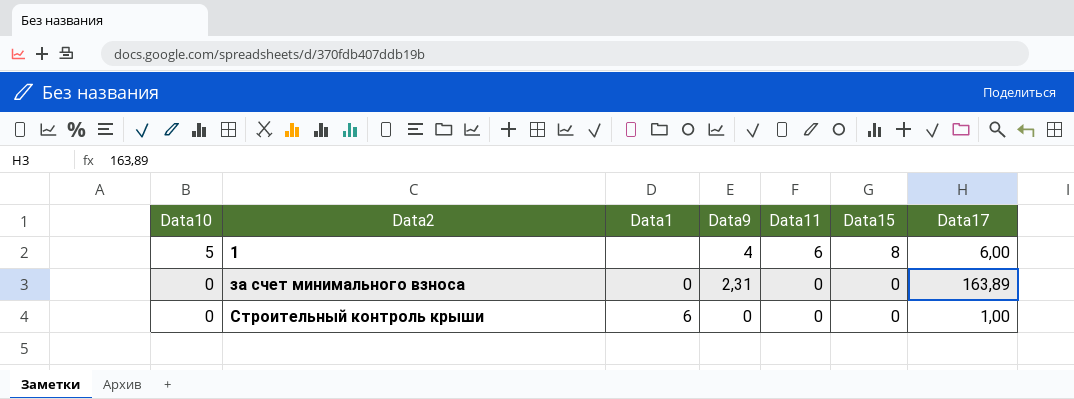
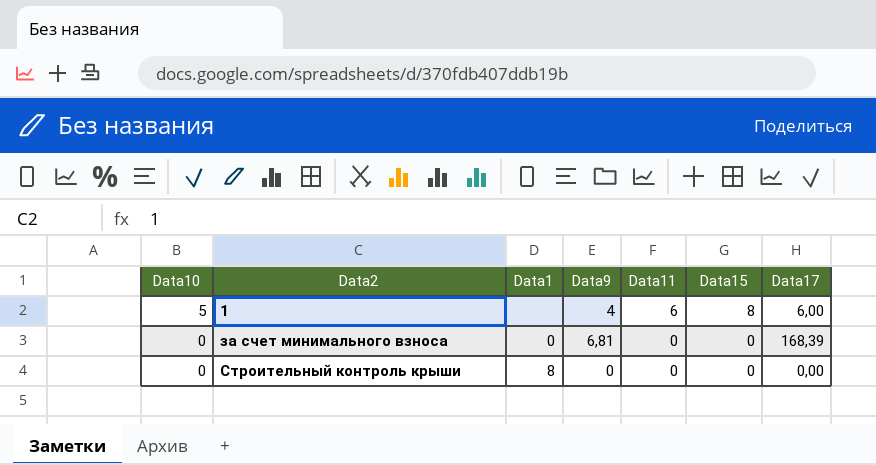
за счет минимального взноса | Data9: 2,31 -> 6,81
за счет минимального взноса | Data17: 163,89 -> 168,39
Строительный контроль крыши | Data1: 6 -> 8
Строительный контроль крыши | Data17: 1,00 -> 0,00

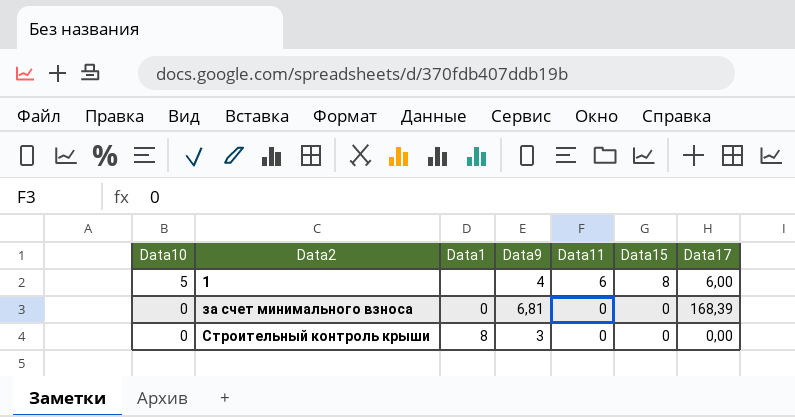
Строительный контроль крыши | Data9: 0 -> 3

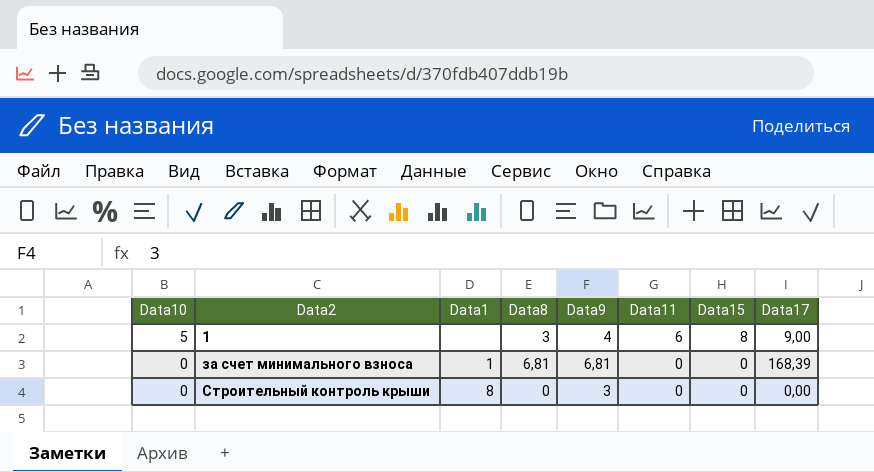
column Data8 | position: none -> 4
1 | Data17: 6,00 -> 9,00
за счет минимального взноса | Data1: 0 -> 1

